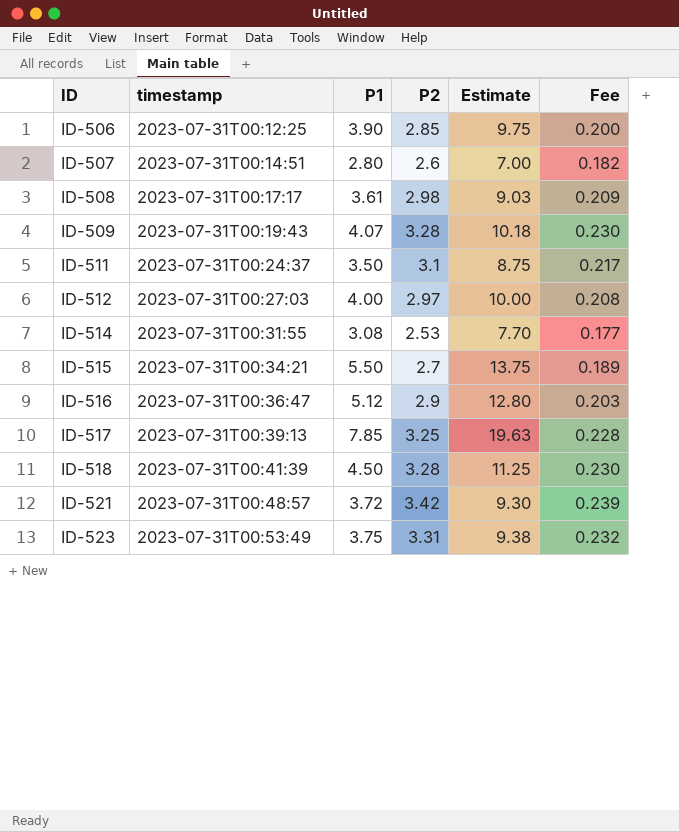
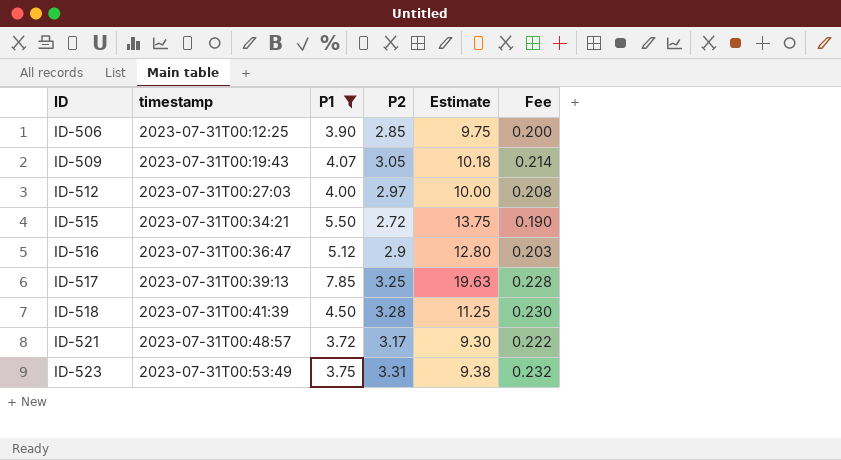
filter: none -> P1 >= 3.72
ID-509 | P2: 3.28 -> 3.05
ID-509 | Fee: 0.230 -> 0.214
ID-515 | P2: 2.7 -> 2.72
ID-515 | Fee: 0.189 -> 0.190
ID-521 | P2: 3.42 -> 3.17
ID-521 | Fee: 0.239 -> 0.222

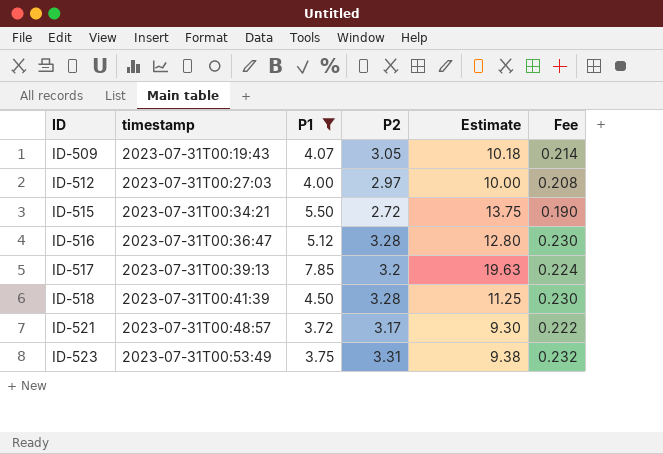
row ID-506: 2023-07-31T00:12:25 | 3.90 | 2.85 | 9.75 | 0.200 -> none
ID-516 | P2: 2.9 -> 3.28
ID-516 | Fee: 0.203 -> 0.230
ID-517 | P2: 3.25 -> 3.2
ID-517 | Fee: 0.228 -> 0.224

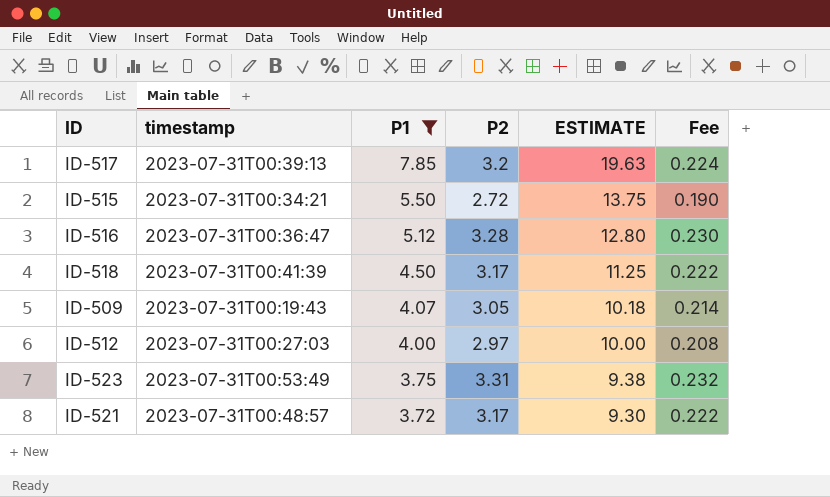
row order: ID ascending -> P1 descending
column name: Estimate -> ESTIMATE
ID-518 | P2: 3.28 -> 3.17
ID-518 | Fee: 0.230 -> 0.222

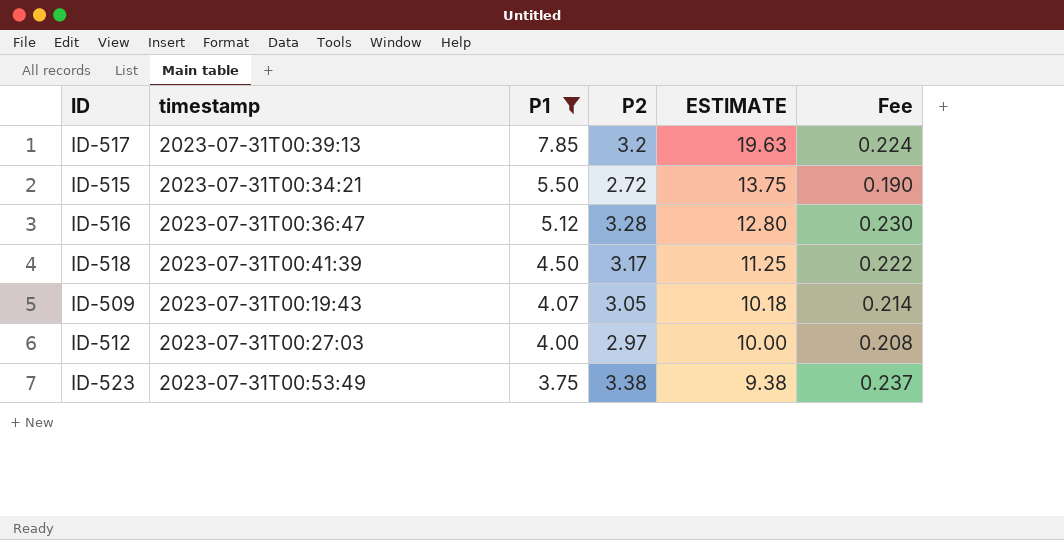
row ID-521: 2023-07-31T00:48:57 | 3.72 | 3.17 | 9.30 | 0.222 -> none
ID-523 | P2: 3.31 -> 3.38
ID-523 | Fee: 0.232 -> 0.237

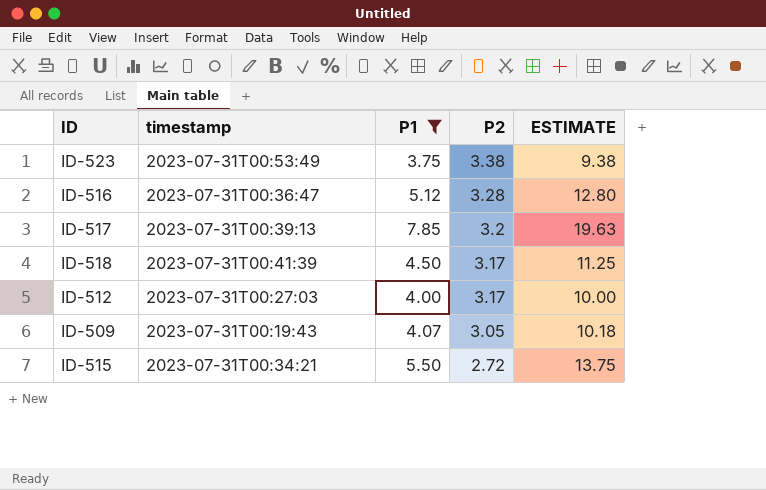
row order: P1 descending -> P2 descending
column Fee | formula: [P2] * 0.07 -> none
ID-512 | P2: 2.97 -> 3.17

